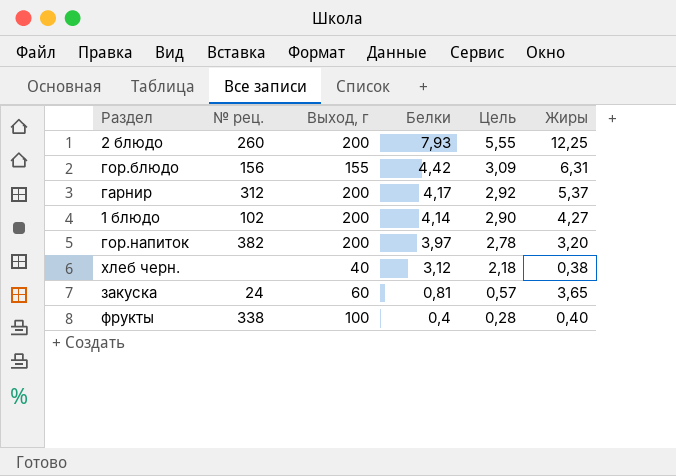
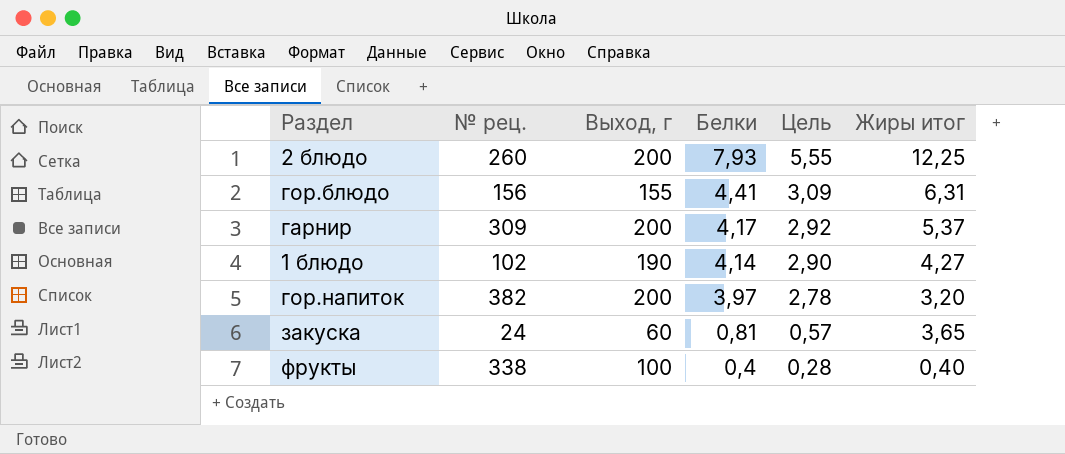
column name: Жиры -> Жиры итог
row хлеб черн.: none | 40 | 3,12 | 2,18 | 0,38 -> none
гор.блюдо | Белки: 4,42 -> 4,41
гарнир | № рец.: 312 -> 309
1 блюдо | Выход, г: 200 -> 190

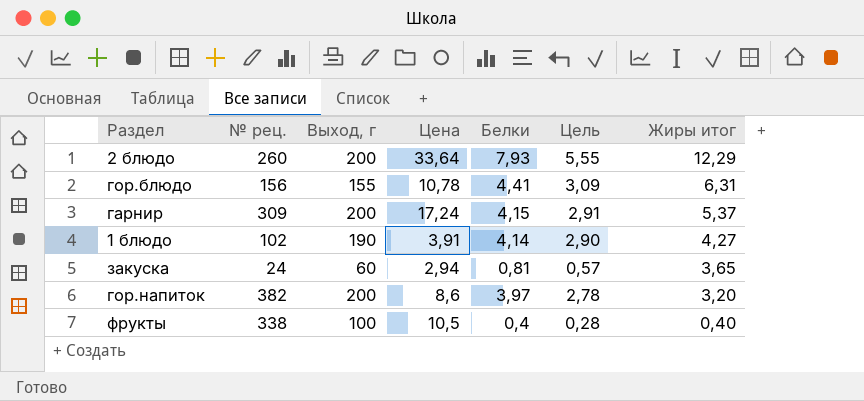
row order: Белки descending -> Жиры итог descending
column Цена | position: none -> 4
2 блюдо | Жиры итог: 12,25 -> 12,29
гарнир | Белки: 4,17 -> 4,15
гарнир | Цель: 2,92 -> 2,91

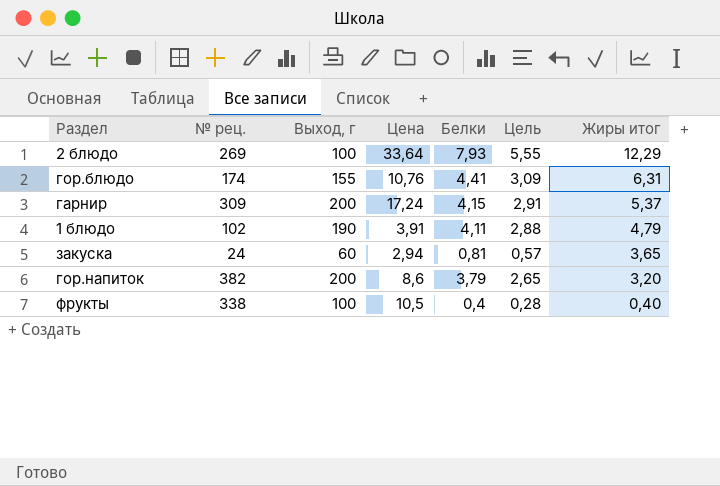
2 блюдо | № рец.: 260 -> 269
2 блюдо | Выход, г: 200 -> 100
гор.блюдо | № рец.: 156 -> 174
гор.блюдо | Цена: 10,78 -> 10,76
1 блюдо | Белки: 4,14 -> 4,11
1 блюдо | Цель: 2,90 -> 2,88
1 блюдо | Жиры итог: 4,27 -> 4,79
гор.напиток | Белки: 3,97 -> 3,79
гор.напиток | Цель: 2,78 -> 2,65

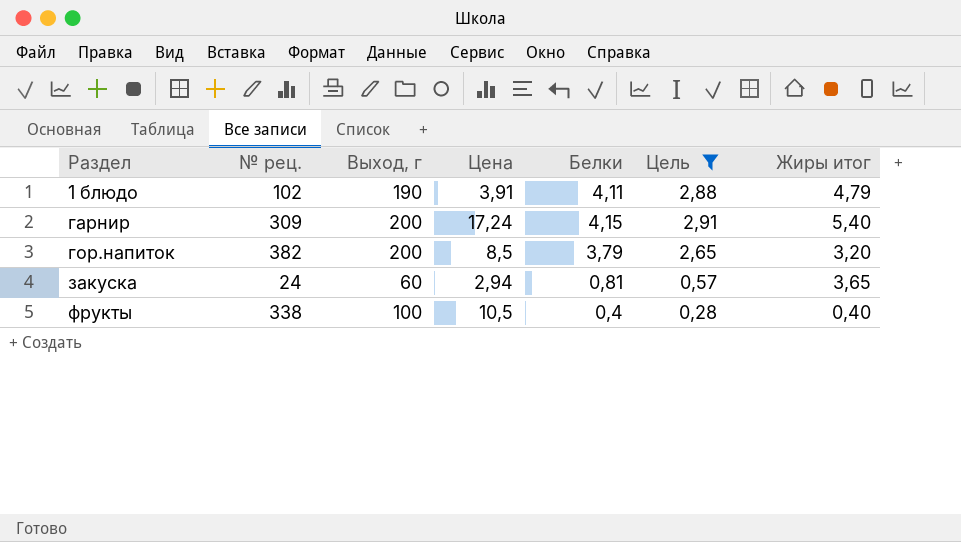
filter: none -> Цель <= 2,91
row order: Жиры итог descending -> Раздел ascending
гарнир | Жиры итог: 5,37 -> 5,40
гор.напиток | Цена: 8,6 -> 8,5

